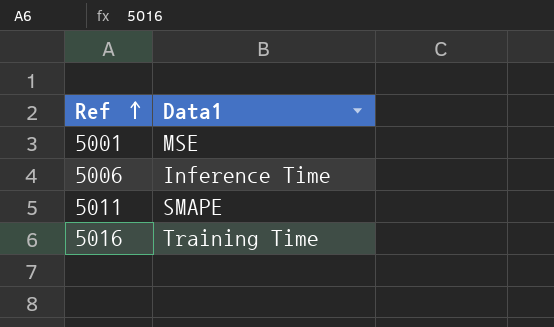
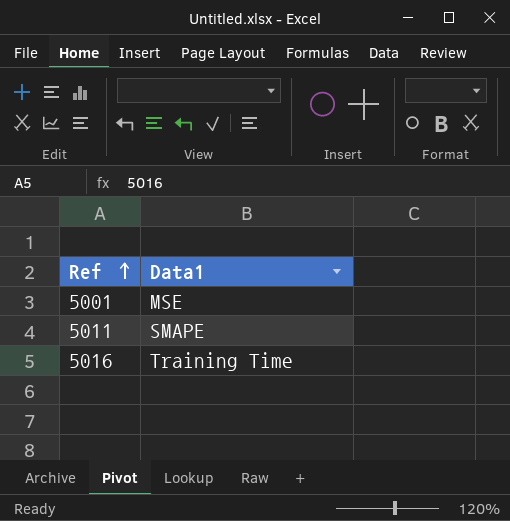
row 5006: Inference Time -> none

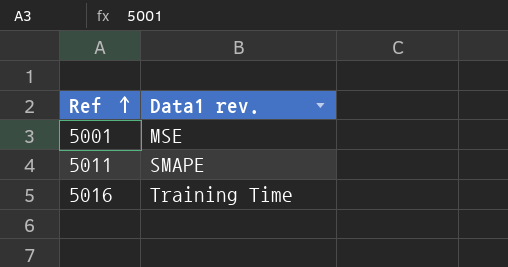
column name: Data1 -> Data1 rev.

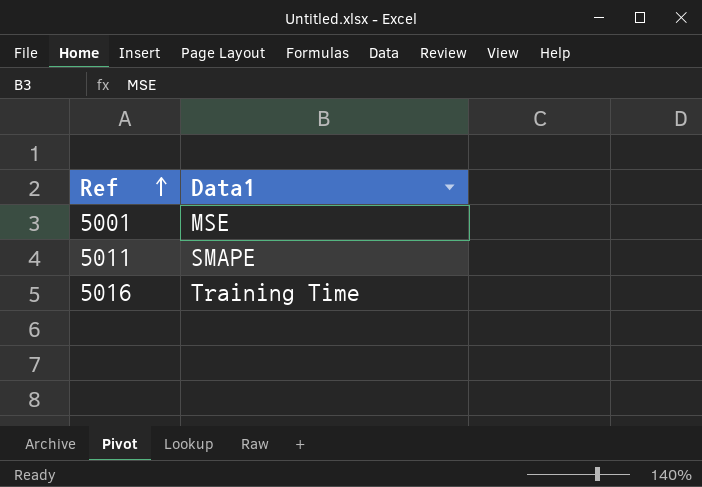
column name: Data1 rev. -> Data1

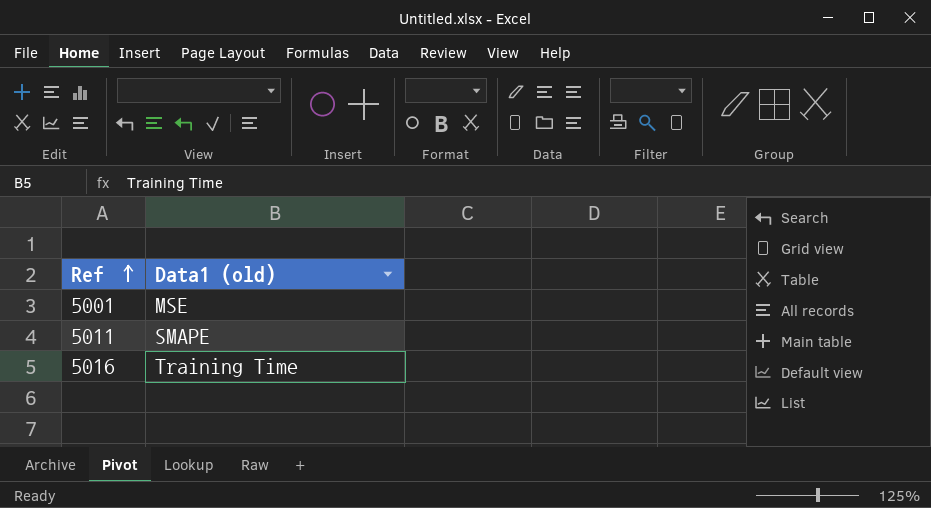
column name: Data1 -> Data1 (old)

